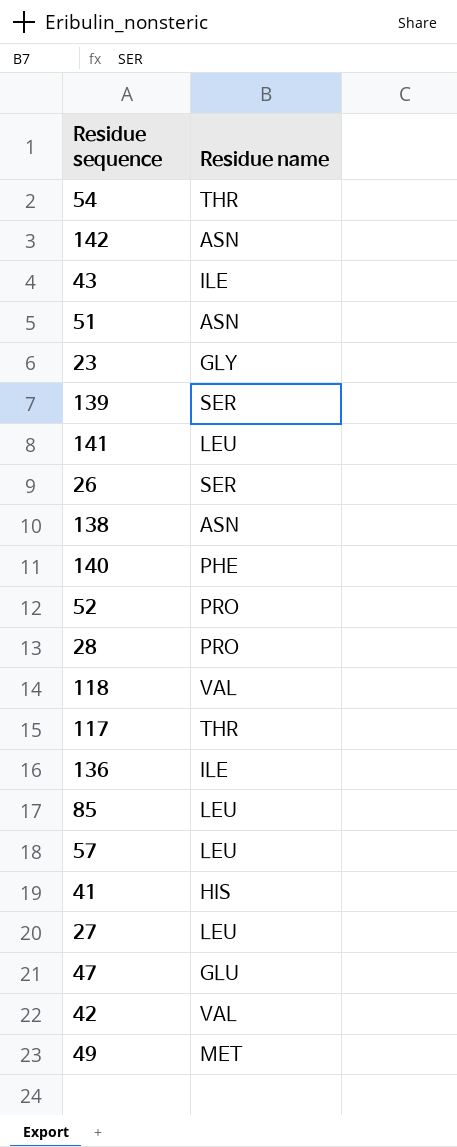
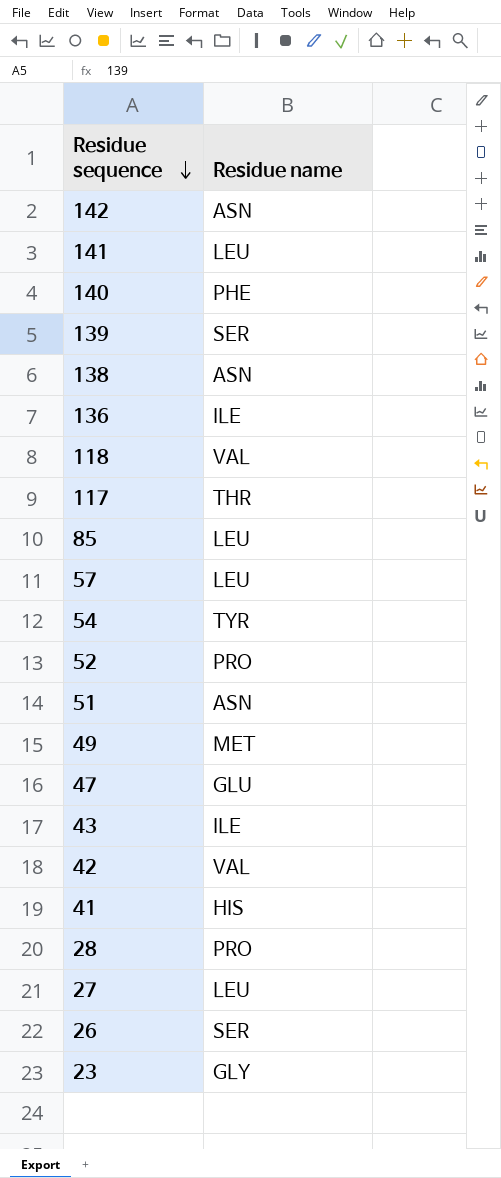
row order: none -> Residue sequence descending
54 | Residue name: THR -> TYR

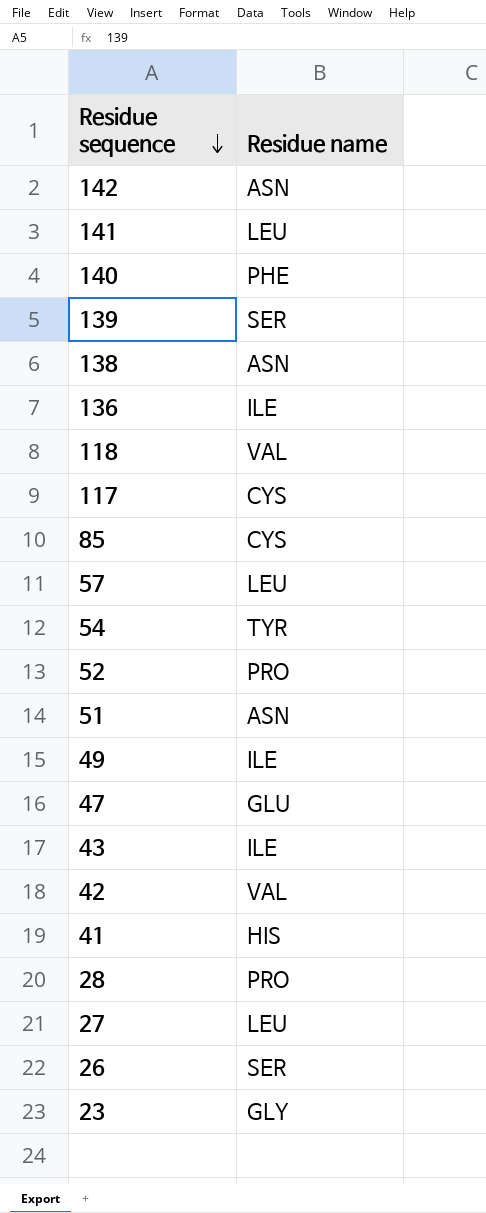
117 | Residue name: THR -> CYS
85 | Residue name: LEU -> CYS
49 | Residue name: MET -> ILE

